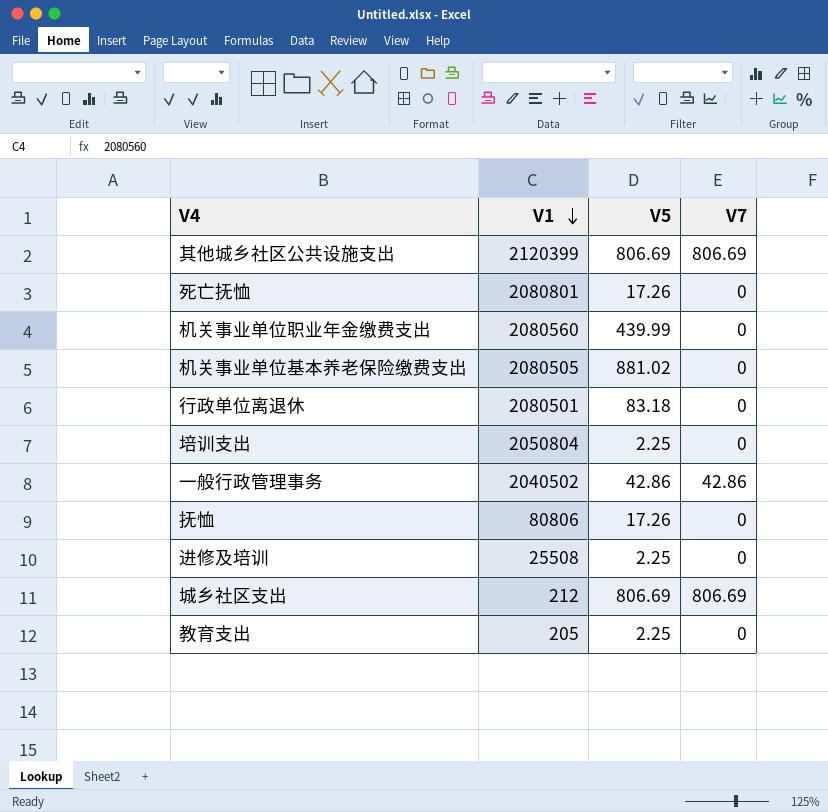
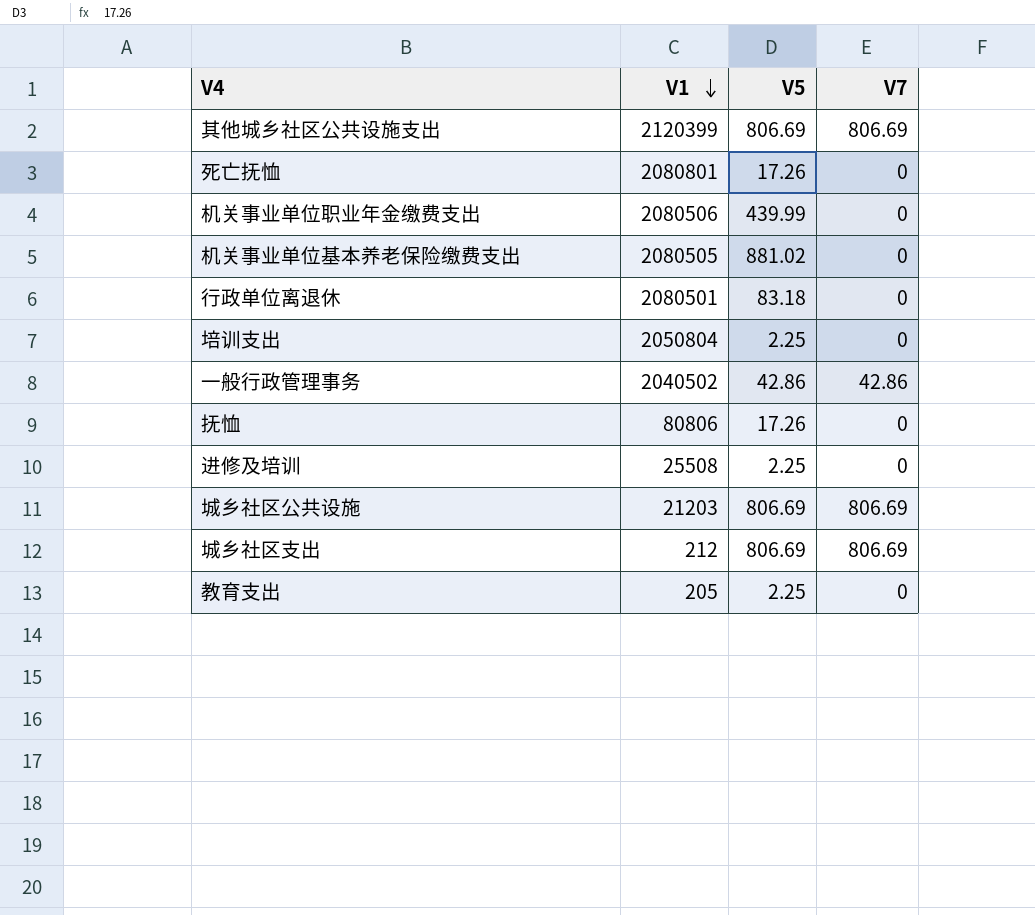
机关事业单位职业年金缴费支出 | V1: 2080560 -> 2080506
row 城乡社区公共设施: none -> 21203 | 806.69 | 806.69

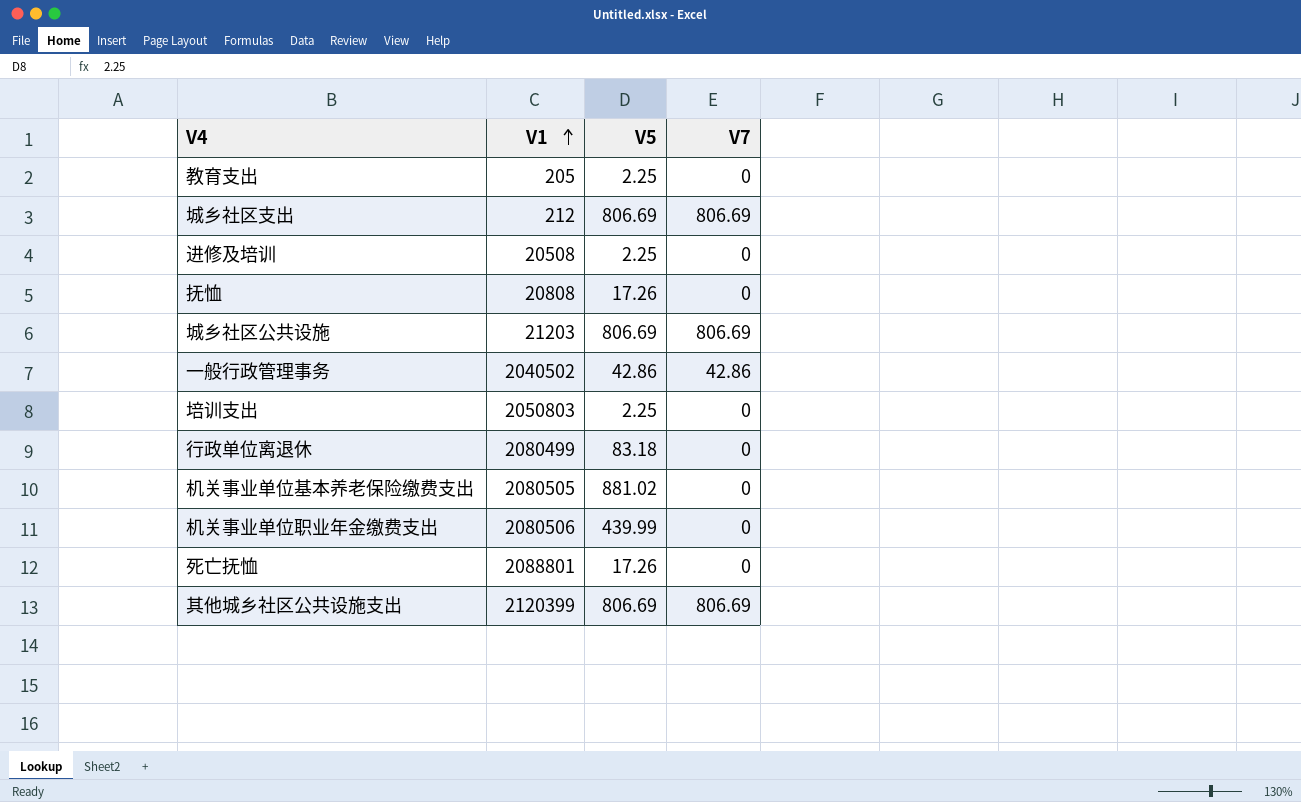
row order: V1 descending -> V1 ascending
进修及培训 | V1: 25508 -> 20508
抚恤 | V1: 80806 -> 20808
培训支出 | V1: 2050804 -> 2050803
行政单位离退休 | V1: 2080501 -> 2080499
死亡抚恤 | V1: 2080801 -> 2088801

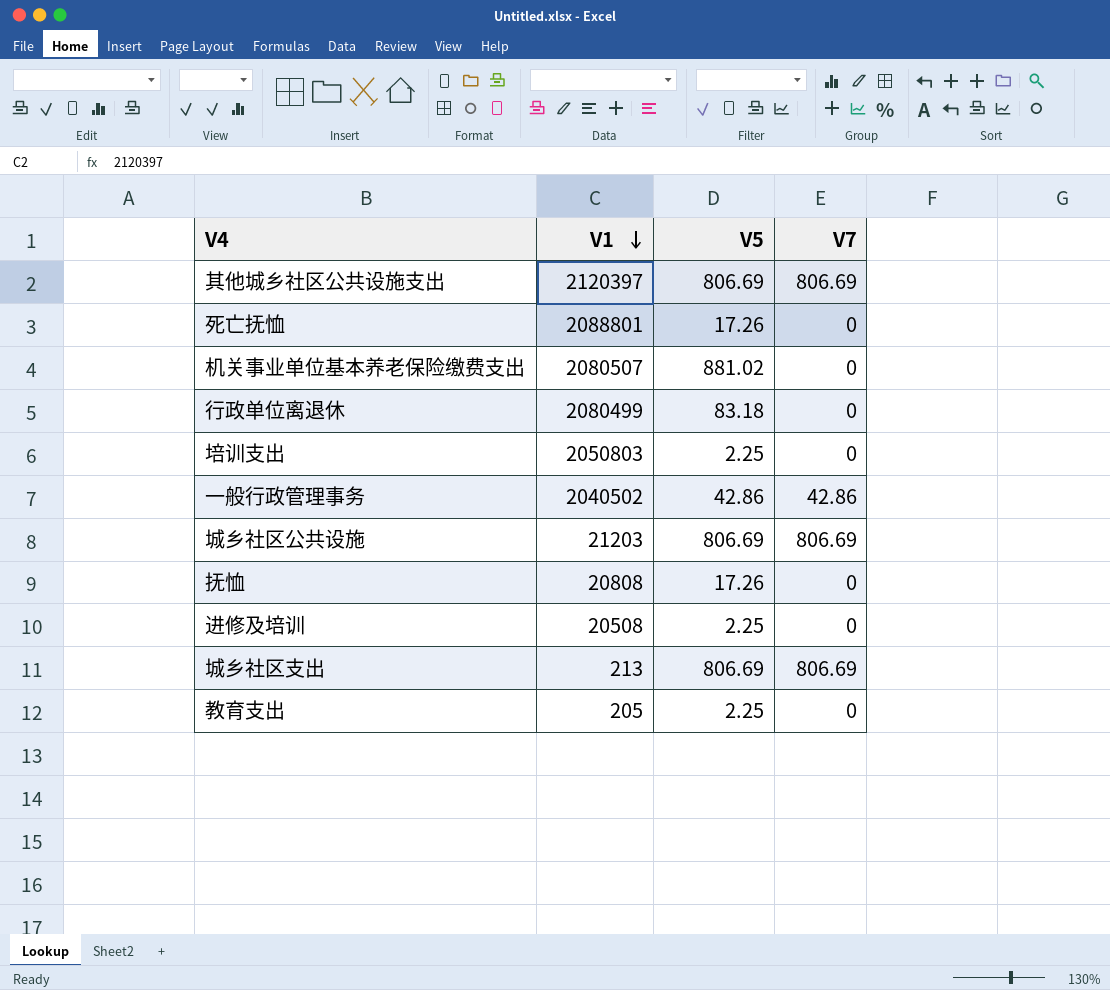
row order: V1 ascending -> V1 descending
row 机关事业单位职业年金缴费支出: 2080506 | 439.99 | 0 -> none
其他城乡社区公共设施支出 | V1: 2120399 -> 2120397
机关事业单位基本养老保险缴费支出 | V1: 2080505 -> 2080507
城乡社区支出 | V1: 212 -> 213

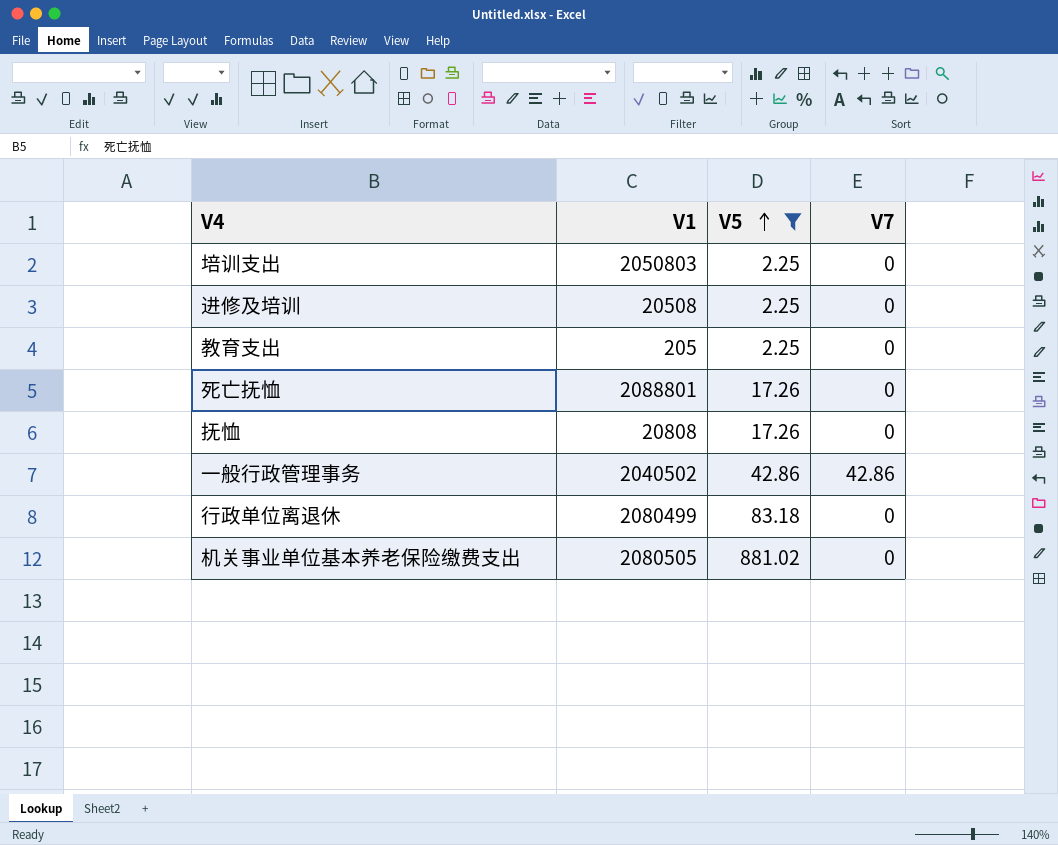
filter: none -> V5 != 806.69
row order: V1 descending -> V5 ascending
机关事业单位基本养老保险缴费支出 | V1: 2080507 -> 2080505

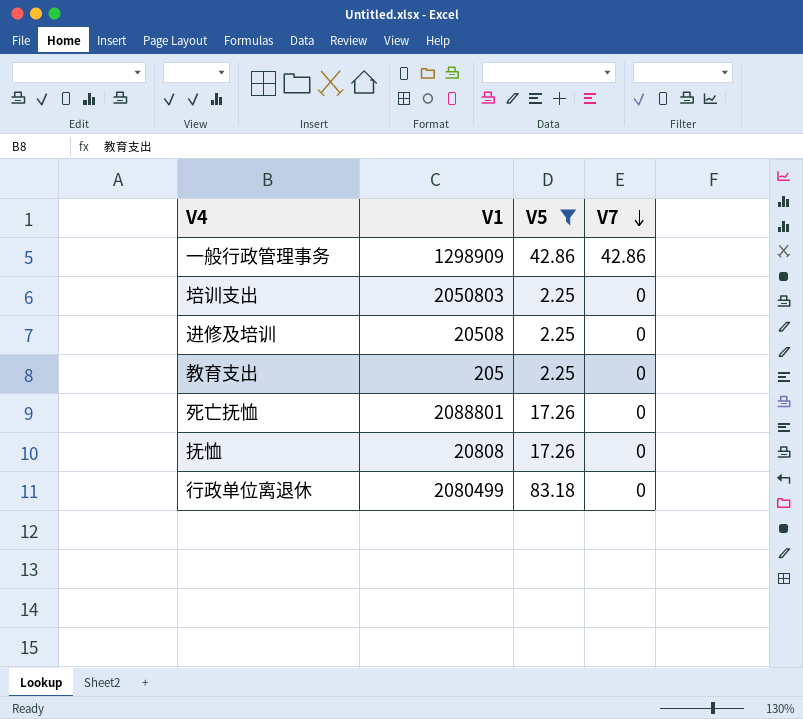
row order: V5 ascending -> V7 descending
row 机关事业单位基本养老保险缴费支出: 2080505 | 881.02 | 0 -> none
一般行政管理事务 | V1: 2040502 -> 1298909

